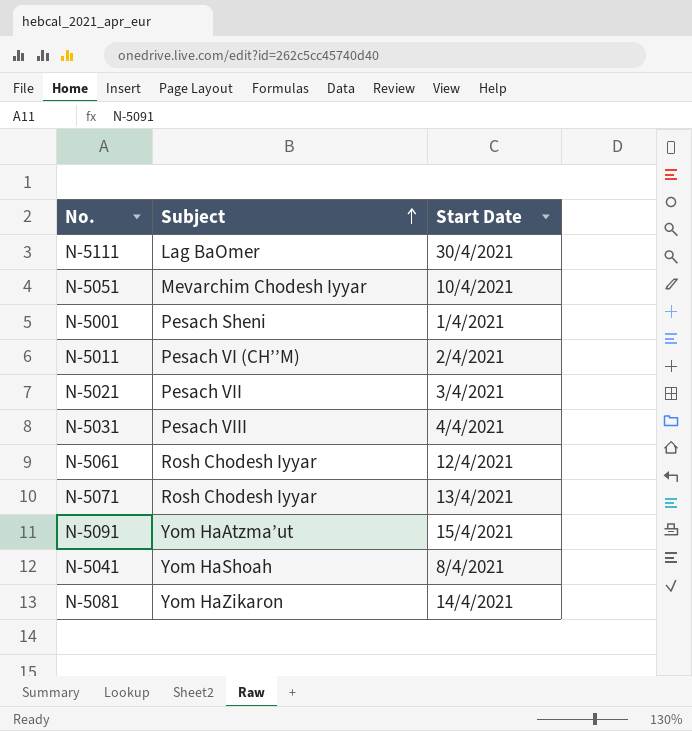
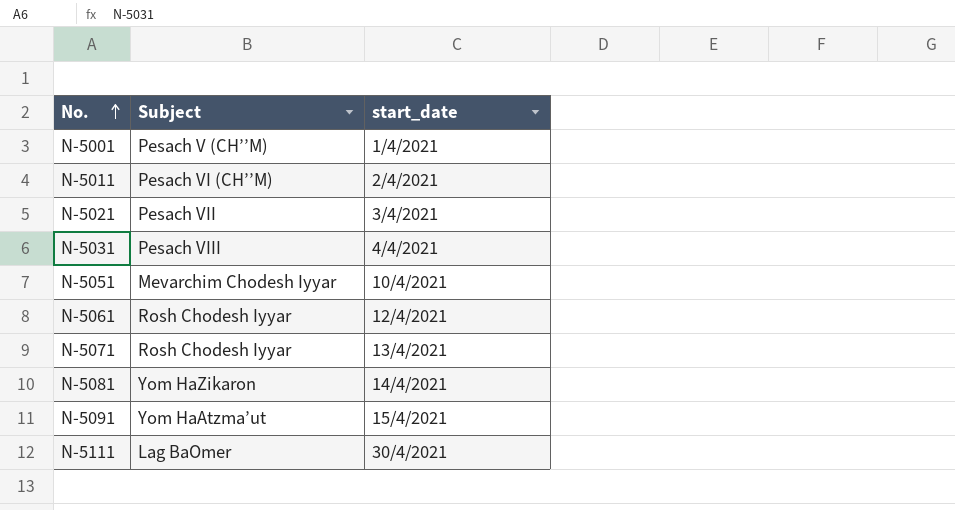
row order: Subject ascending -> No. ascending
column name: Start Date -> start_date
row N-5041: Yom HaShoah | 8/4/2021 -> none
N-5001 | Subject: Pesach Sheni -> Pesach V (CH’’M)

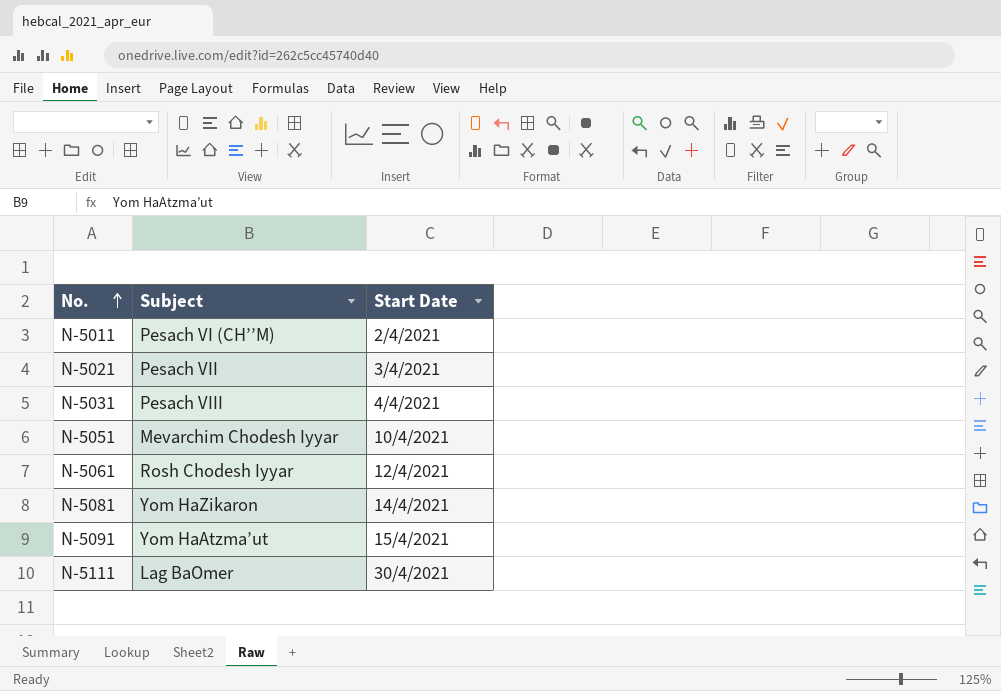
column name: start_date -> Start Date
row N-5001: Pesach V (CH’’M) | 1/4/2021 -> none
row N-5071: Rosh Chodesh Iyyar | 13/4/2021 -> none

